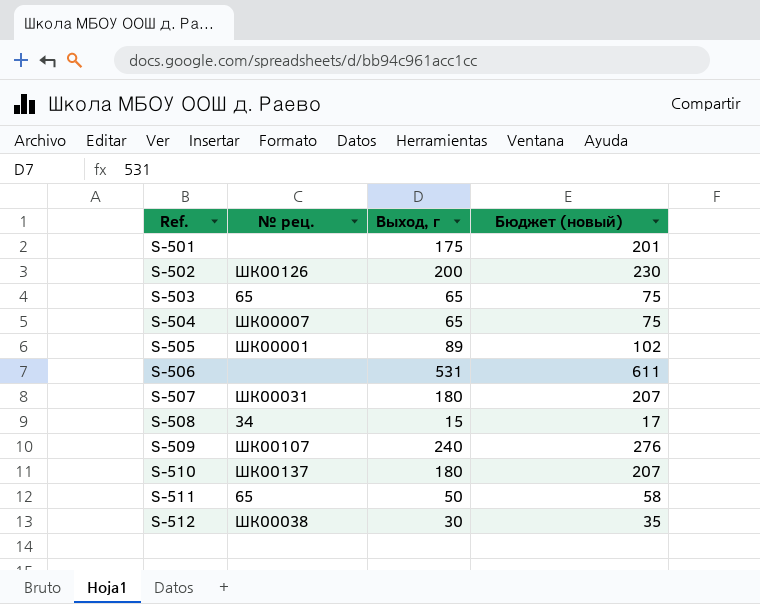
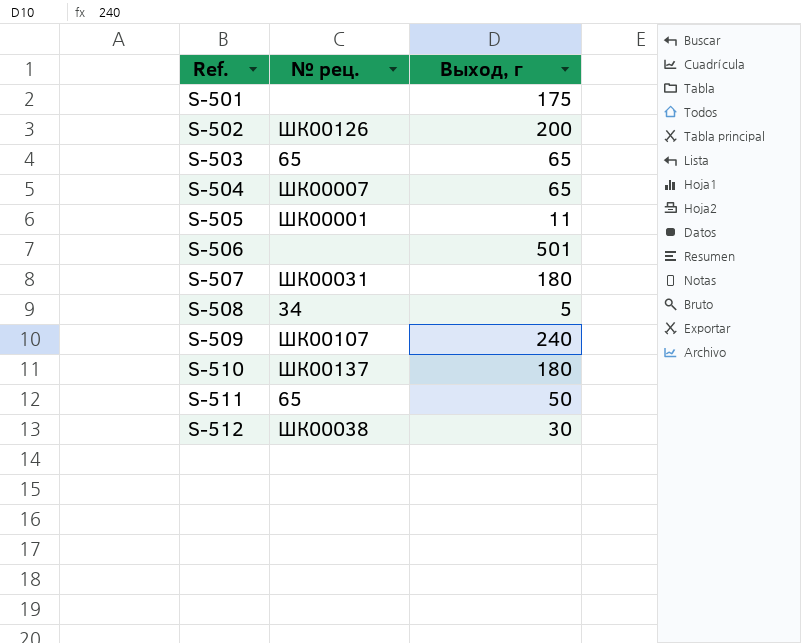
column Бюджет (новый) | formula: [Выход, г] * 1,15 -> none
S-505 | Выход, г: 89 -> 11
S-506 | Выход, г: 531 -> 501
S-508 | Выход, г: 15 -> 5

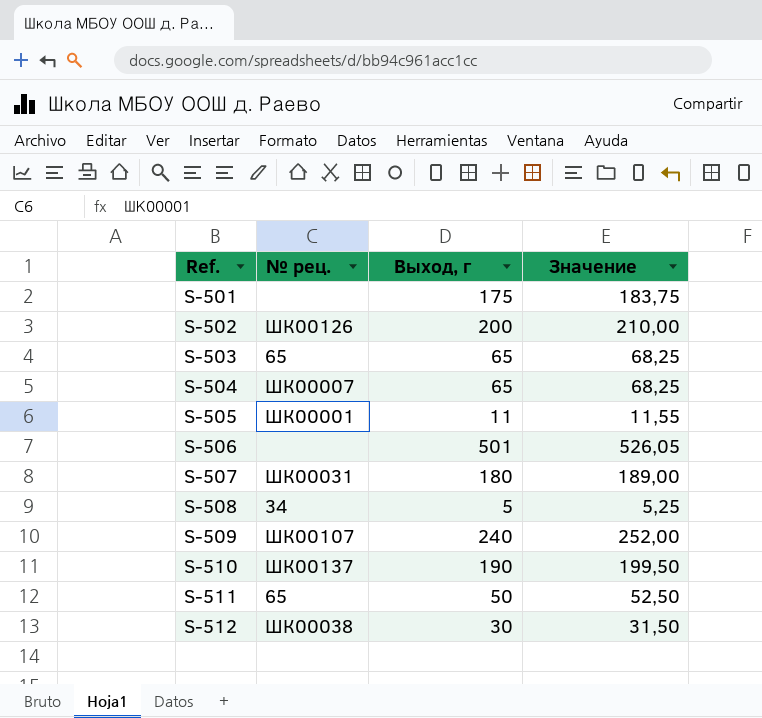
column Значение | formula: none -> [Выход, г] * 1,05
S-510 | Выход, г: 180 -> 190

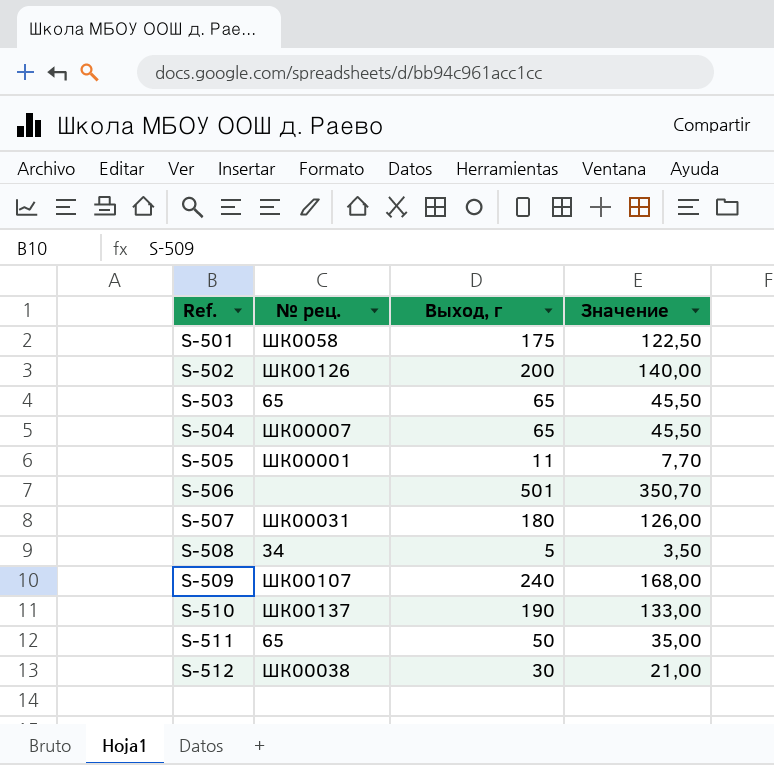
column Значение | formula: [Выход, г] * 1,05 -> [Выход, г] * 0,7
S-501 | № рец.: none -> ШК0058

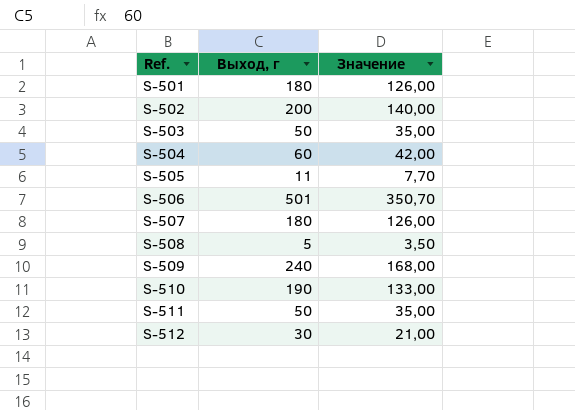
column № рец. | position: 2 -> none
S-501 | Выход, г: 175 -> 180
S-501 | Значение: 122,50 -> 126,00
S-503 | Выход, г: 65 -> 50
S-503 | Значение: 45,50 -> 35,00
S-504 | Выход, г: 65 -> 60
S-504 | Значение: 45,50 -> 42,00

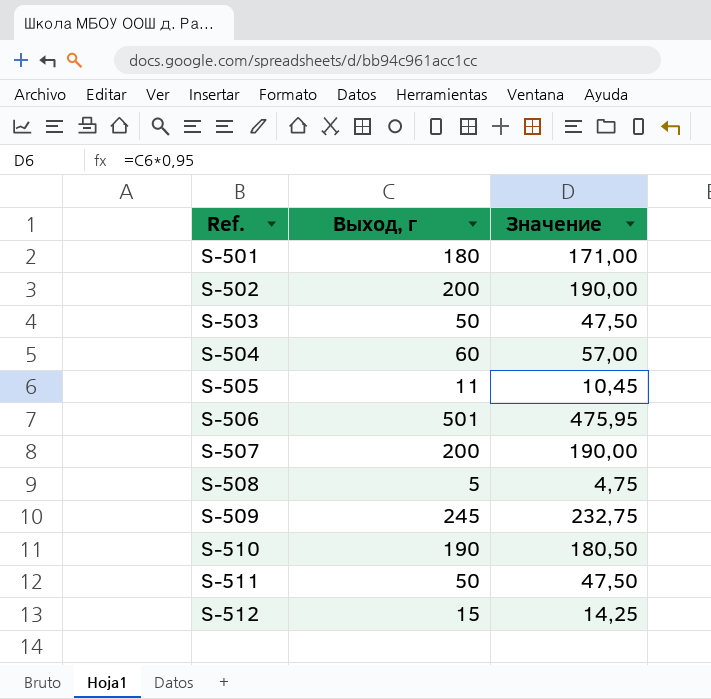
column Значение | formula: [Выход, г] * 0,7 -> [Выход, г] * 0,95
S-507 | Выход, г: 180 -> 200
S-509 | Выход, г: 240 -> 245
S-512 | Выход, г: 30 -> 15

